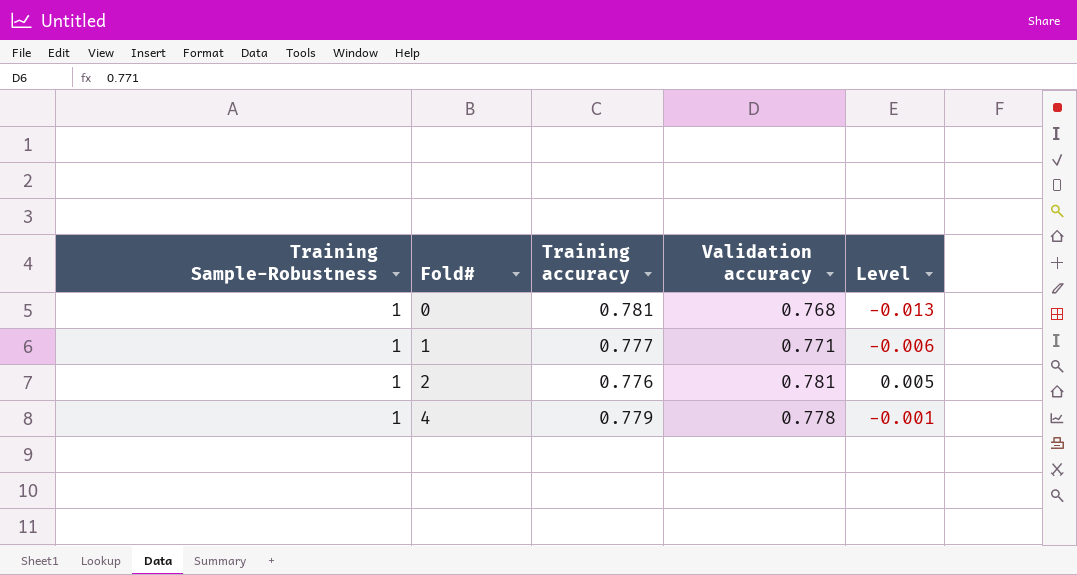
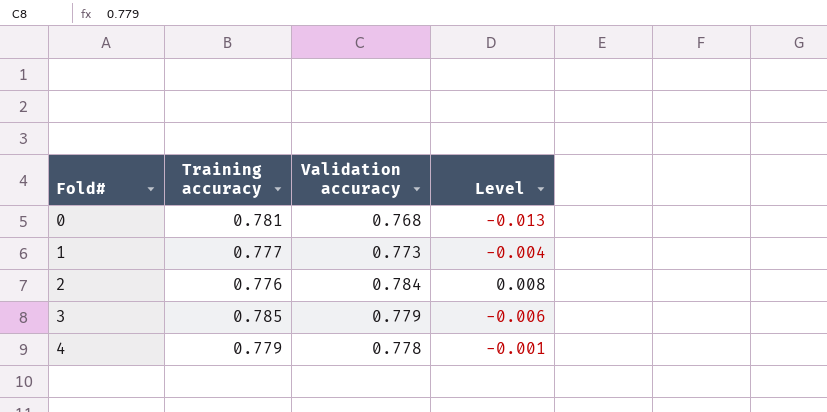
column Training Sample-Robustness | position: 1 -> none
1 | Validation accuracy: 0.771 -> 0.773
1 | Level: -0.006 -> -0.004
2 | Validation accuracy: 0.781 -> 0.784
2 | Level: 0.005 -> 0.008
row 3: none -> 0.785 | 0.779 | -0.006

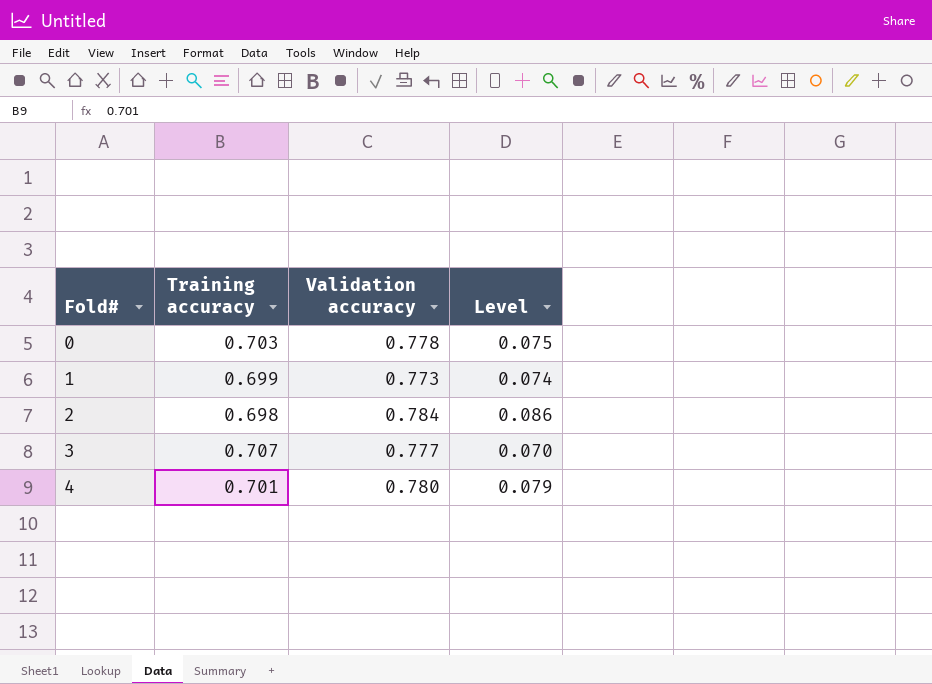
0 | Training accuracy: 0.781 -> 0.703
0 | Validation accuracy: 0.768 -> 0.778
0 | Level: -0.013 -> 0.075
1 | Training accuracy: 0.777 -> 0.699
1 | Level: -0.004 -> 0.074
2 | Training accuracy: 0.776 -> 0.698
2 | Level: 0.008 -> 0.086
3 | Training accuracy: 0.785 -> 0.707
3 | Validation accuracy: 0.779 -> 0.777
3 | Level: -0.006 -> 0.070
4 | Training accuracy: 0.779 -> 0.701
4 | Validation accuracy: 0.778 -> 0.780
4 | Level: -0.001 -> 0.079

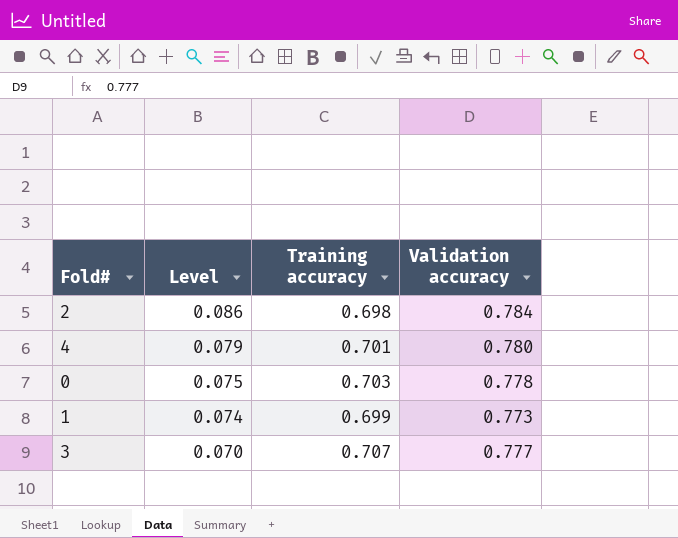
row order: Fold# ascending -> Level descending
column Level | position: 4 -> 2

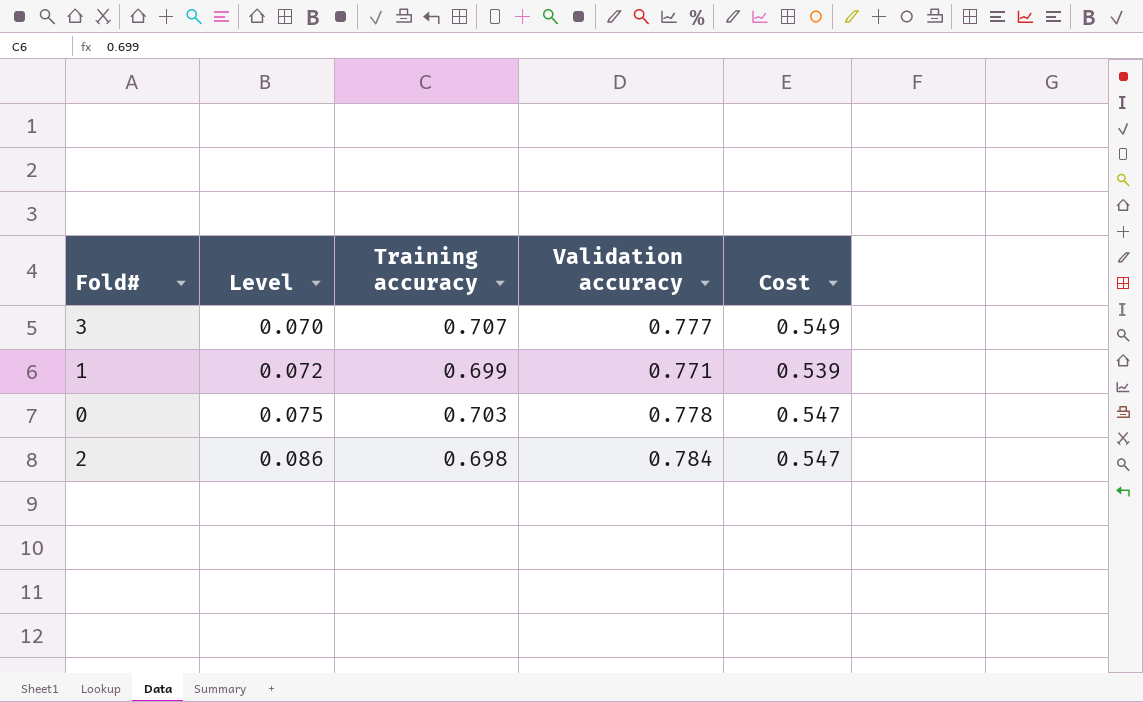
row order: Level descending -> Level ascending
column Cost | formula: none -> [Training accuracy] * [Validation accuracy]
row 4: 0.079 | 0.701 | 0.780 -> none
1 | Level: 0.074 -> 0.072
1 | Validation accuracy: 0.773 -> 0.771

